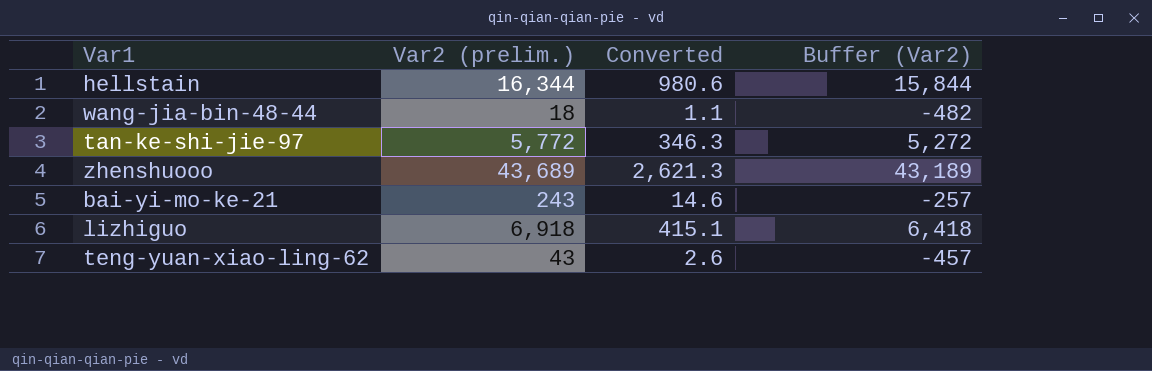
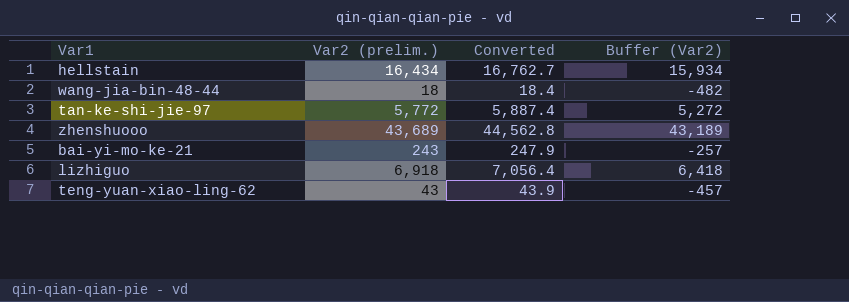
column Converted | formula: [Var2 (prelim.)] * 0.06 -> [Var2 (prelim.)] * 1.02
hellstain | Var2 (prelim.): 16,344 -> 16,434
hellstain | Buffer (Var2): 15,844 -> 15,934

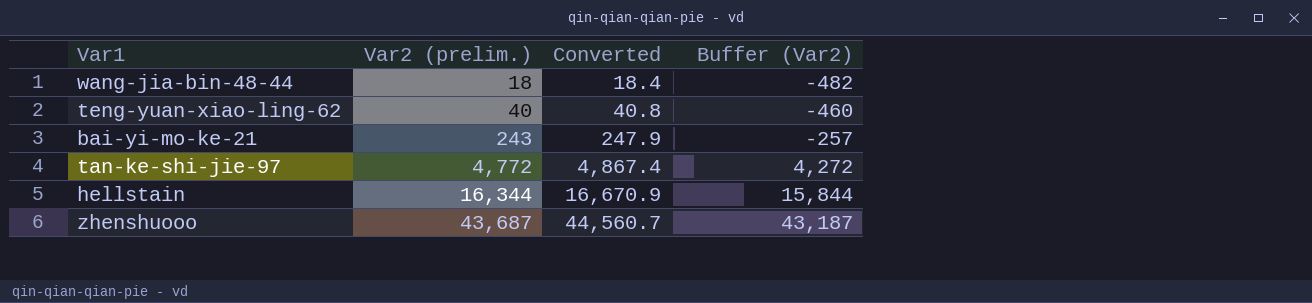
row order: none -> Var2 (prelim.) ascending
row lizhiguo: 6,918 | 7,056.4 | 6,418 -> none
teng-yuan-xiao-ling-62 | Var2 (prelim.): 43 -> 40
teng-yuan-xiao-ling-62 | Converted: 43.9 -> 40.8
teng-yuan-xiao-ling-62 | Buffer (Var2): -457 -> -460
tan-ke-shi-jie-97 | Var2 (prelim.): 5,772 -> 4,772
tan-ke-shi-jie-97 | Converted: 5,887.4 -> 4,867.4
tan-ke-shi-jie-97 | Buffer (Var2): 5,272 -> 4,272
hellstain | Var2 (prelim.): 16,434 -> 16,344
hellstain | Converted: 16,762.7 -> 16,670.9
hellstain | Buffer (Var2): 15,934 -> 15,844
zhenshuooo | Var2 (prelim.): 43,689 -> 43,687
zhenshuooo | Converted: 44,562.8 -> 44,560.7
zhenshuooo | Buffer (Var2): 43,189 -> 43,187

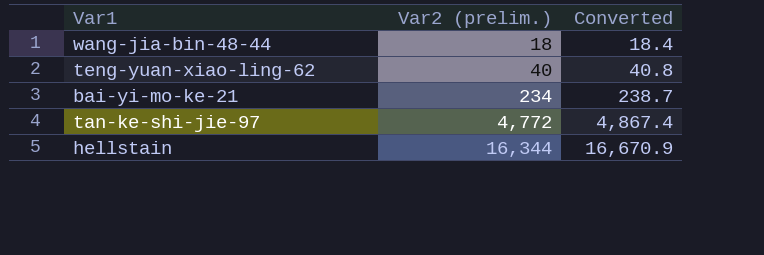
column Buffer (Var2) | formula: [Var2 (prelim.)] - 500 -> none
row zhenshuooo: 43,687 | 44,560.7 | 43,187 -> none
bai-yi-mo-ke-21 | Var2 (prelim.): 243 -> 234
bai-yi-mo-ke-21 | Converted: 247.9 -> 238.7

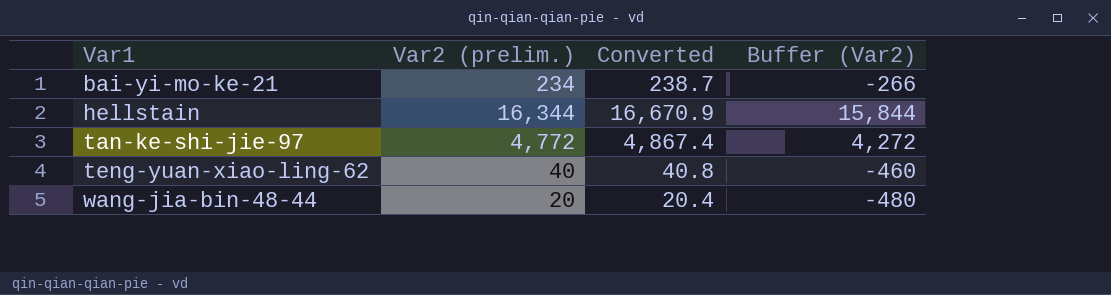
row order: Var2 (prelim.) ascending -> Var1 ascending
column Buffer (Var2) | formula: none -> [Var2 (prelim.)] - 500
wang-jia-bin-48-44 | Var2 (prelim.): 18 -> 20
wang-jia-bin-48-44 | Converted: 18.4 -> 20.4

